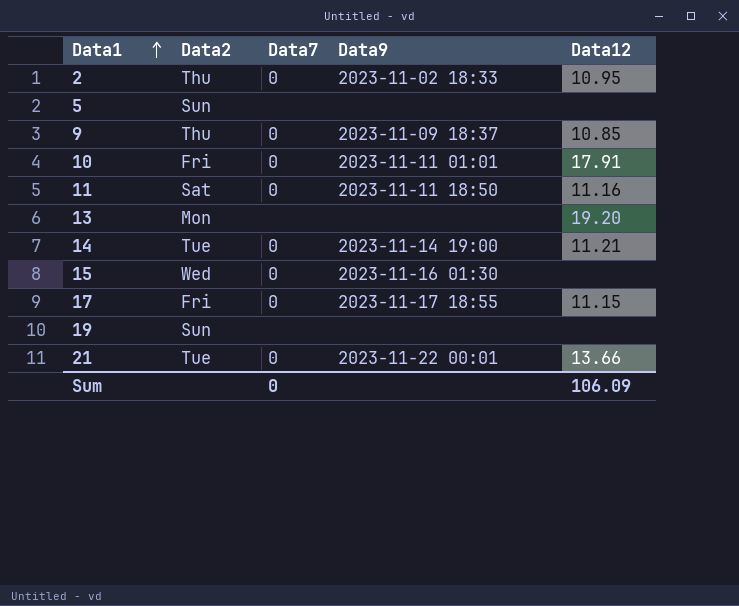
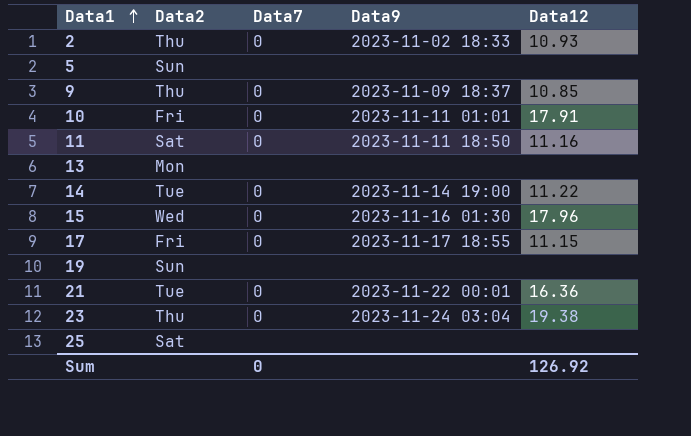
2 | Data12: 10.95 -> 10.93
13 | Data12: 19.20 -> none
14 | Data12: 11.21 -> 11.22
15 | Data12: none -> 17.96
21 | Data12: 13.66 -> 16.36
row 23: none -> Thu | 0 | 2023-11-24 03:04 | 19.38
row 25: none -> Sat | none | none | none
Sum | Data12: 106.09 -> 126.92

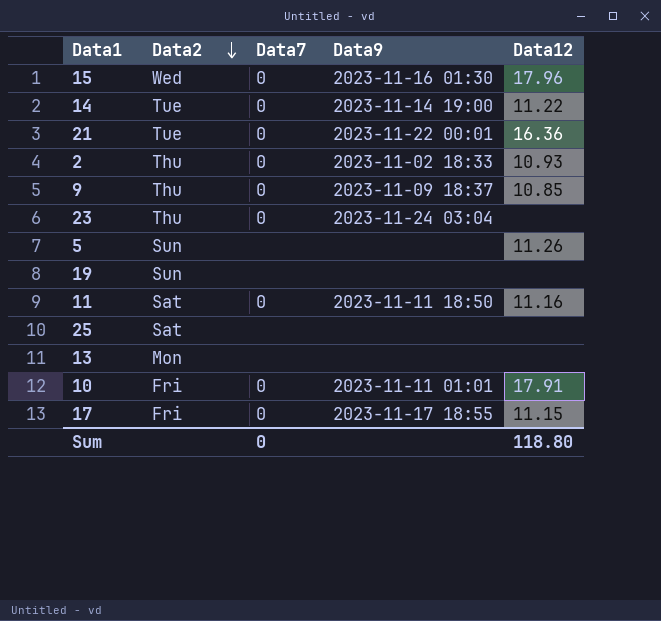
row order: Data1 ascending -> Data2 descending
23 | Data12: 19.38 -> none
5 | Data12: none -> 11.26
Sum | Data12: 126.92 -> 118.80

